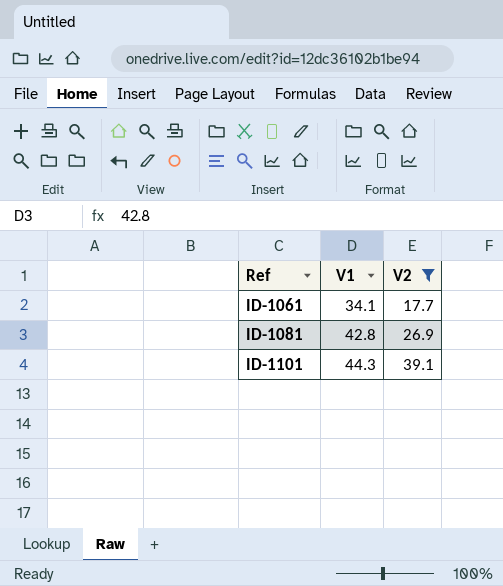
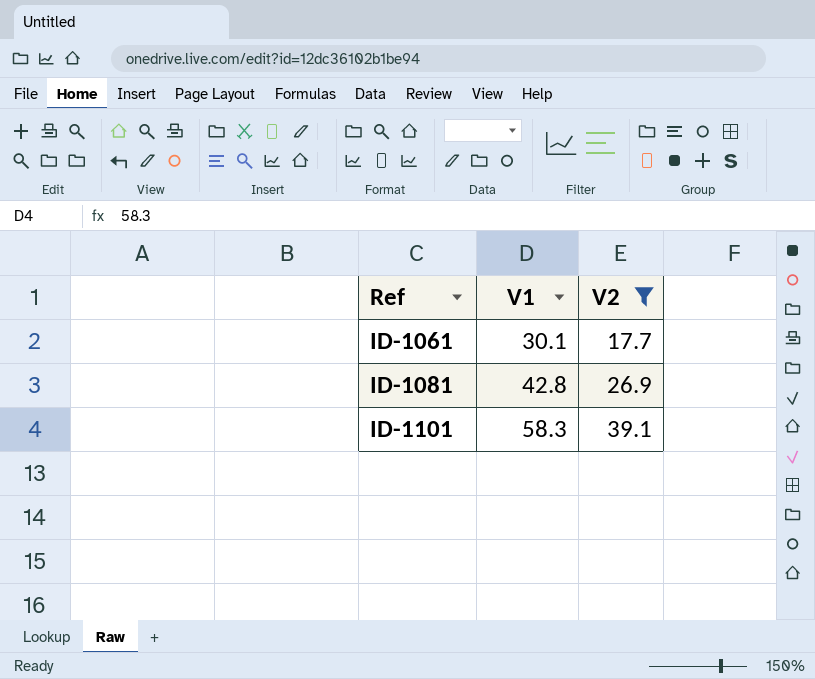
ID-1061 | V1: 34.1 -> 30.1
ID-1101 | V1: 44.3 -> 58.3

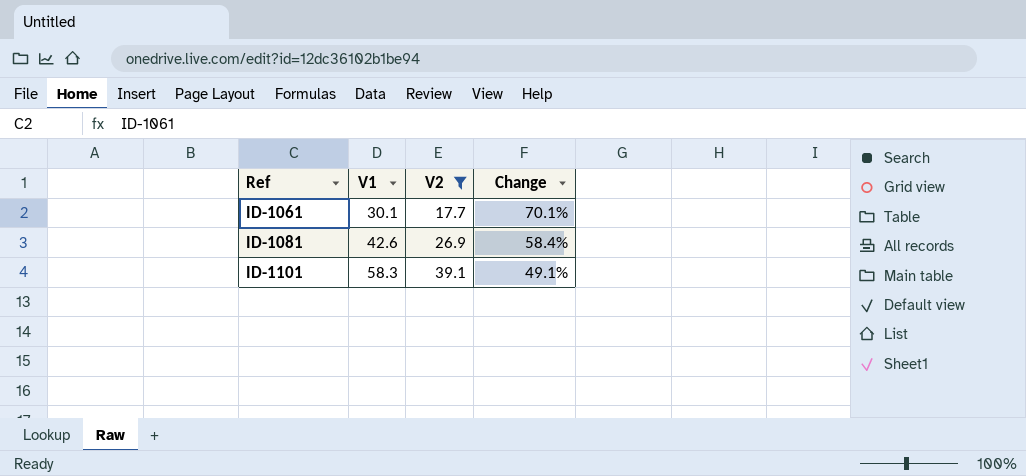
column Change | formula: none -> ([V1] - [V2]) / [V2]
ID-1081 | V1: 42.8 -> 42.6

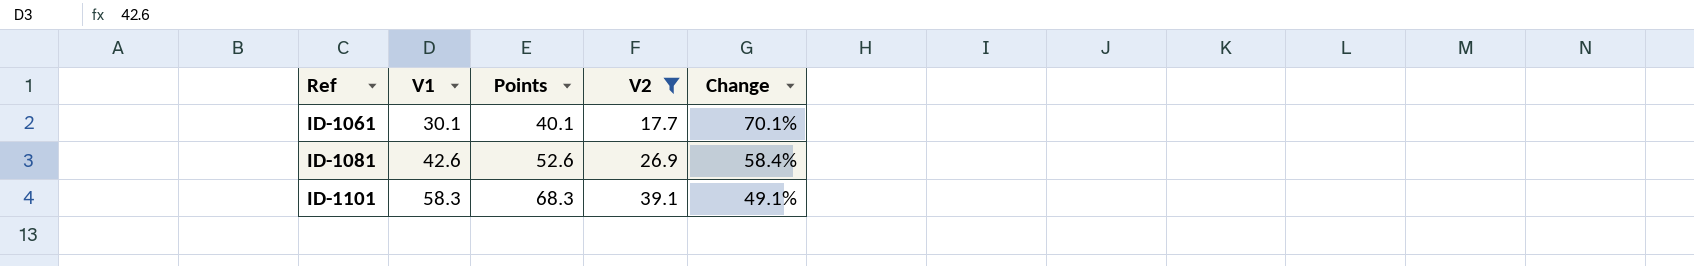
column Points | formula: none -> [V1] + 10

